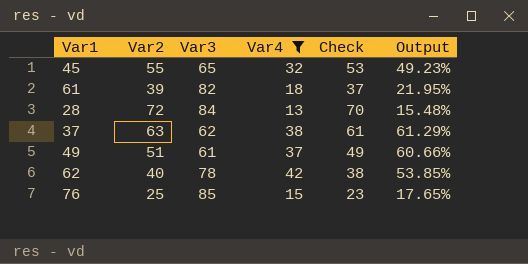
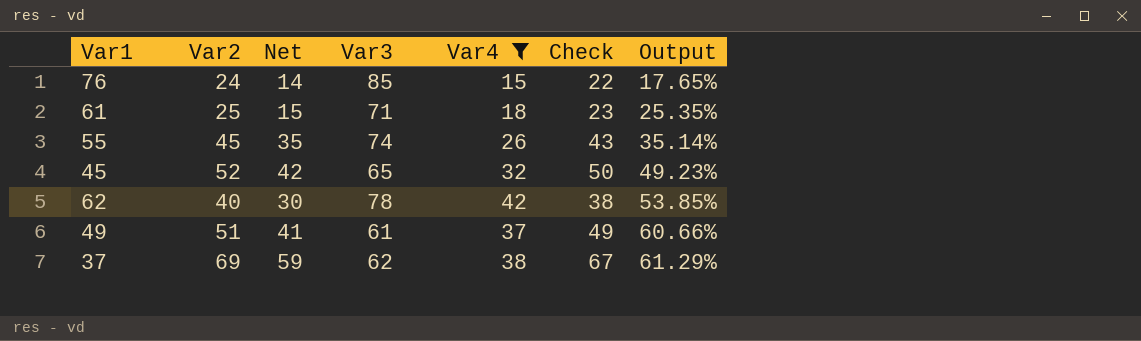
row order: none -> Output ascending
column Net | formula: none -> [Var2] - 10
row 28: 72 | 84 | 13 | 70 | 15.48% -> none
76 | Var2: 25 -> 24
76 | Check: 23 -> 22
61 | Var2: 39 -> 25
61 | Var3: 82 -> 71
61 | Check: 37 -> 23
61 | Output: 21.95% -> 25.35%
row 55: none -> 45 | 35 | 74 | 26 | 43 | 35.14%
45 | Var2: 55 -> 52
45 | Check: 53 -> 50
37 | Var2: 63 -> 69
37 | Check: 61 -> 67

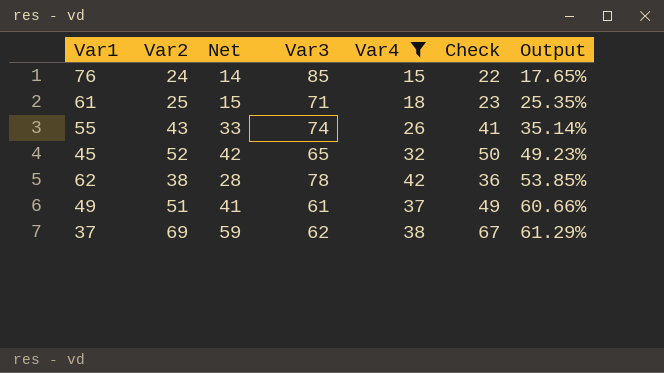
55 | Var2: 45 -> 43
55 | Net: 35 -> 33
55 | Check: 43 -> 41
62 | Var2: 40 -> 38
62 | Net: 30 -> 28
62 | Check: 38 -> 36

